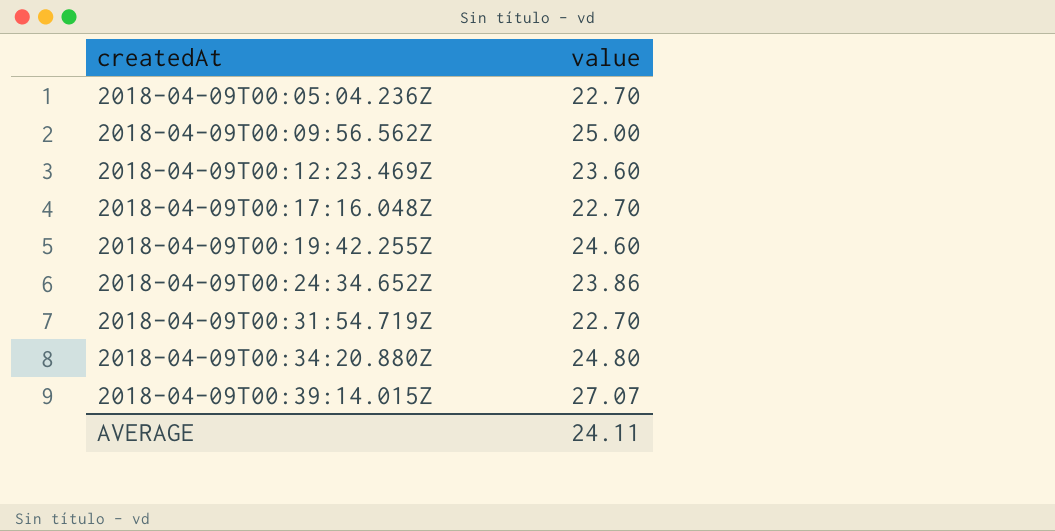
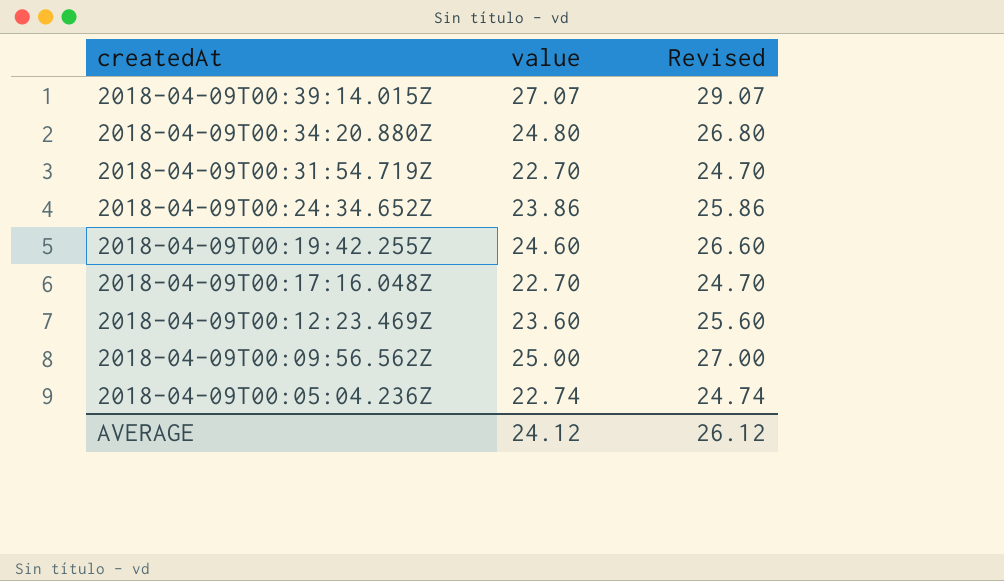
row order: createdAt ascending -> createdAt descending
column Revised | formula: none -> [value] + 2
2018-04-09T00:05:04.236Z | value: 22.70 -> 22.74
AVERAGE | value: 24.11 -> 24.12

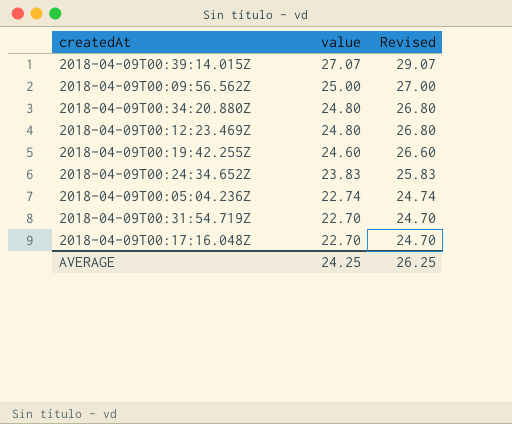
row order: createdAt descending -> value descending
2018-04-09T00:12:23.469Z | value: 23.60 -> 24.80
2018-04-09T00:12:23.469Z | Revised: 25.60 -> 26.80
2018-04-09T00:24:34.652Z | value: 23.86 -> 23.83
2018-04-09T00:24:34.652Z | Revised: 25.86 -> 25.83
AVERAGE | value: 24.12 -> 24.25
AVERAGE | Revised: 26.12 -> 26.25

